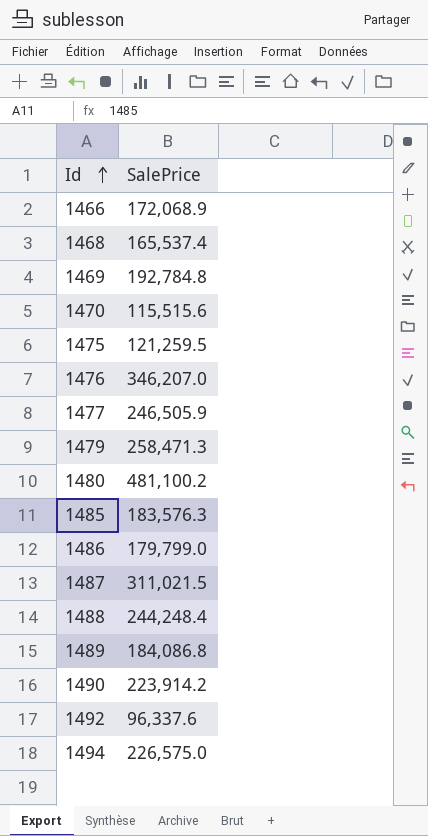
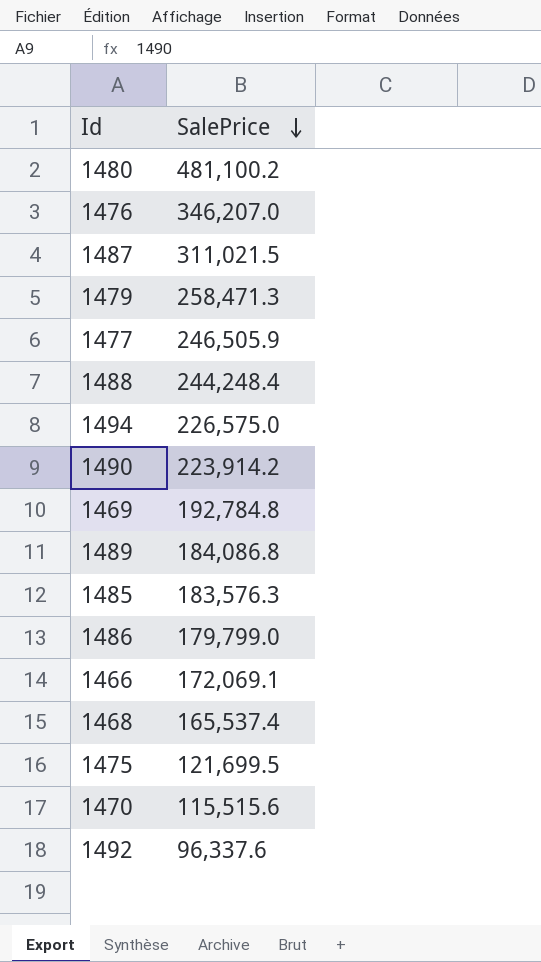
row order: Id ascending -> SalePrice descending
1466 | SalePrice: 172,068.9 -> 172,069.1
1475 | SalePrice: 121,259.5 -> 121,699.5

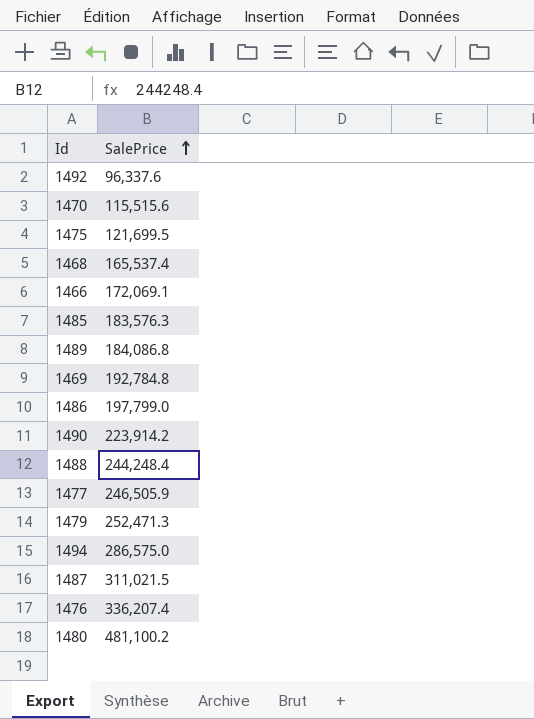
row order: SalePrice descending -> SalePrice ascending
1486 | SalePrice: 179,799.0 -> 197,799.0
1479 | SalePrice: 258,471.3 -> 252,471.3
1494 | SalePrice: 226,575.0 -> 286,575.0
1476 | SalePrice: 346,207.0 -> 336,207.4

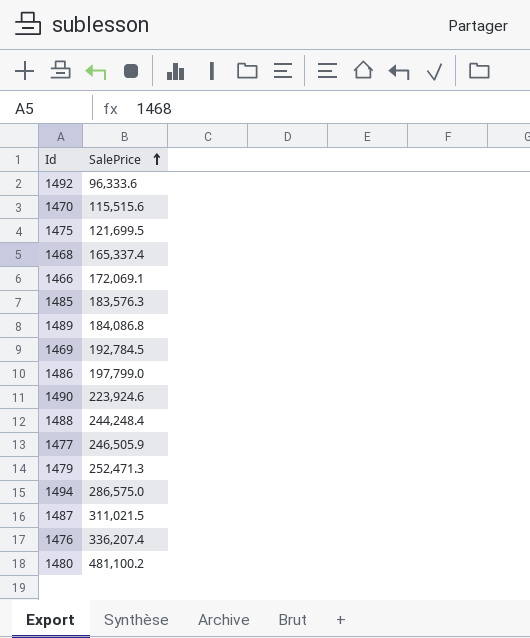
1492 | SalePrice: 96,337.6 -> 96,333.6
1468 | SalePrice: 165,537.4 -> 165,337.4
1469 | SalePrice: 192,784.8 -> 192,784.5
1490 | SalePrice: 223,914.2 -> 223,924.6

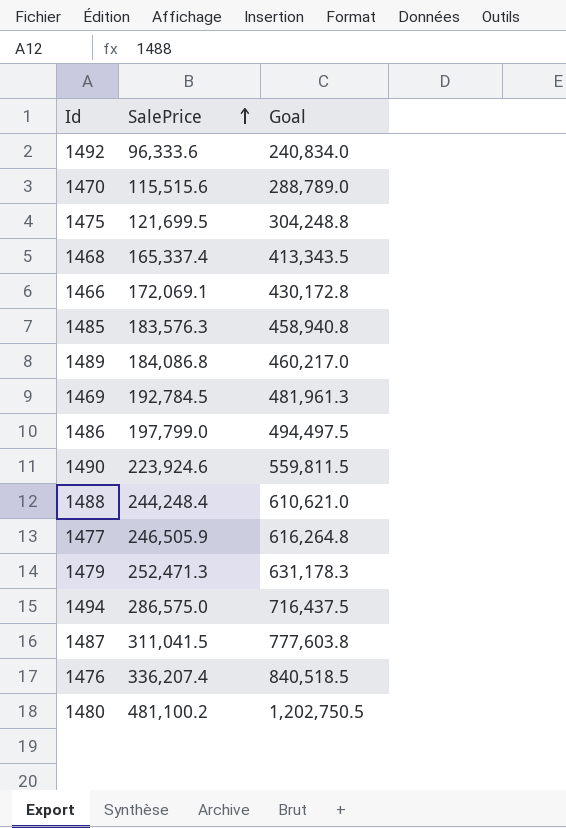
column Goal | formula: none -> [SalePrice] * 2.5
1487 | SalePrice: 311,021.5 -> 311,041.5

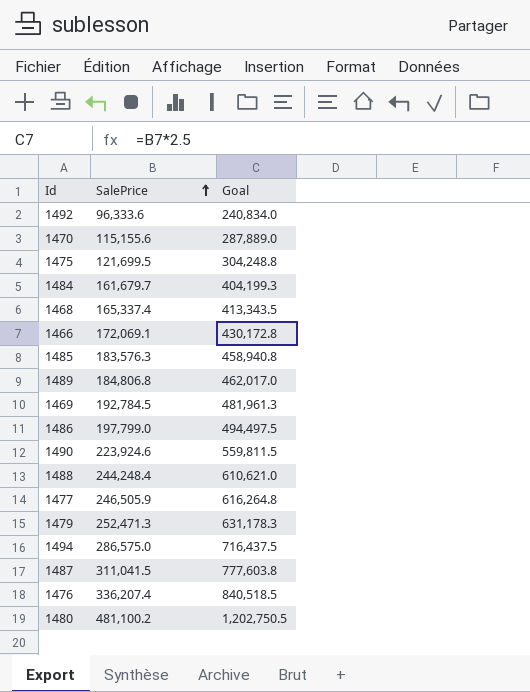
1470 | SalePrice: 115,515.6 -> 115,155.6
1470 | Goal: 288,789.0 -> 287,889.0
row 1484: none -> 161,679.7 | 404,199.3
1489 | SalePrice: 184,086.8 -> 184,806.8
1489 | Goal: 460,217.0 -> 462,017.0

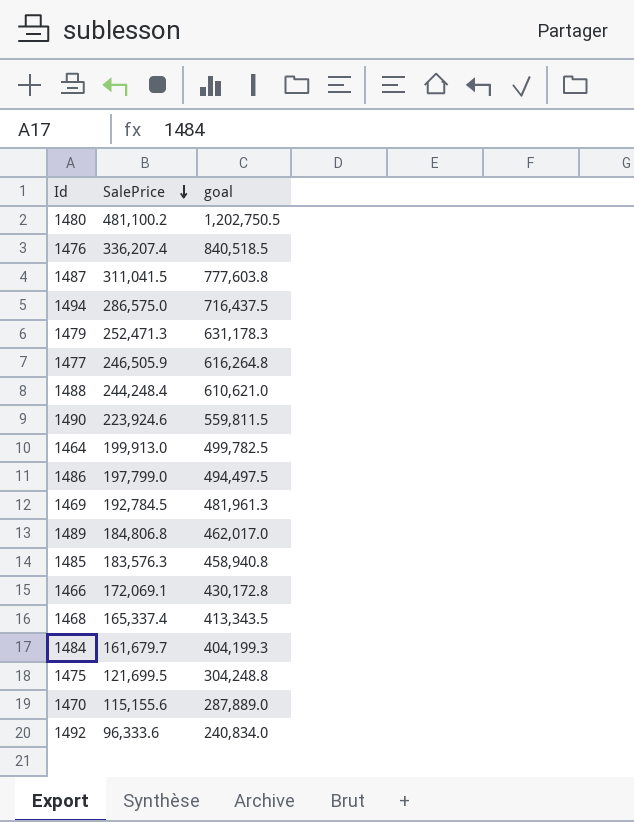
row order: SalePrice ascending -> SalePrice descending
column name: Goal -> goal
row 1464: none -> 199,913.0 | 499,782.5

